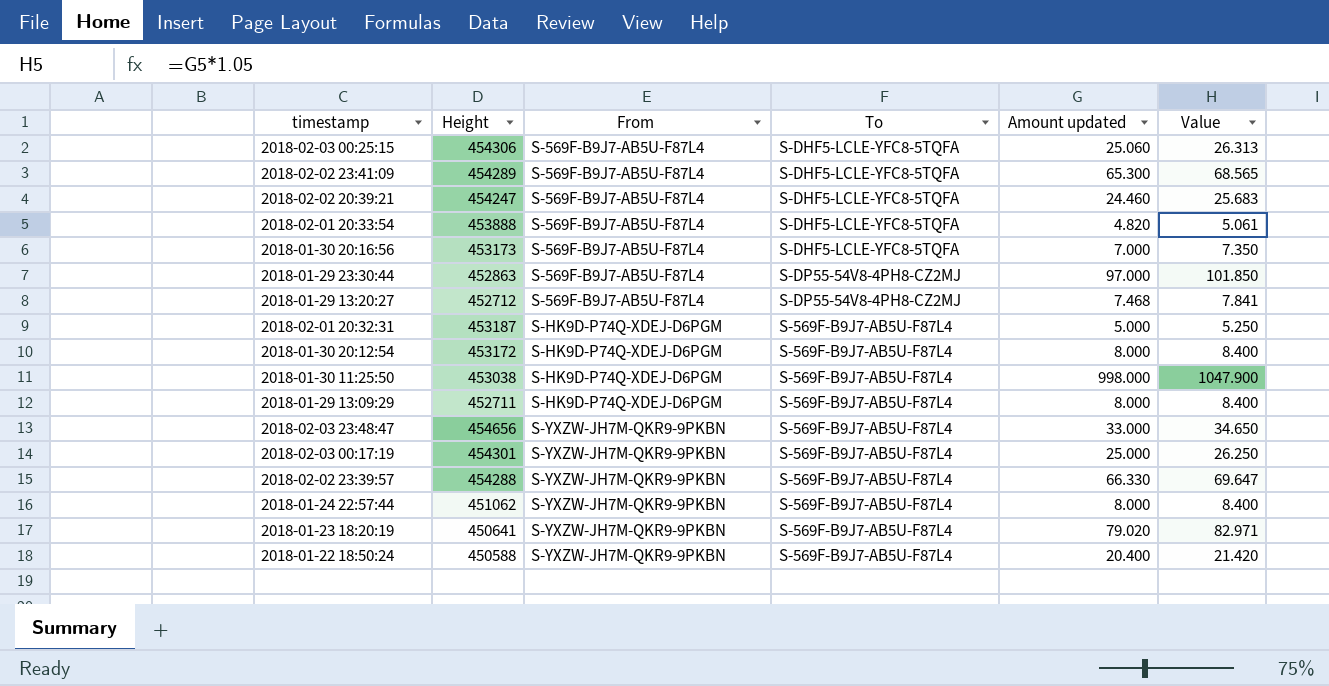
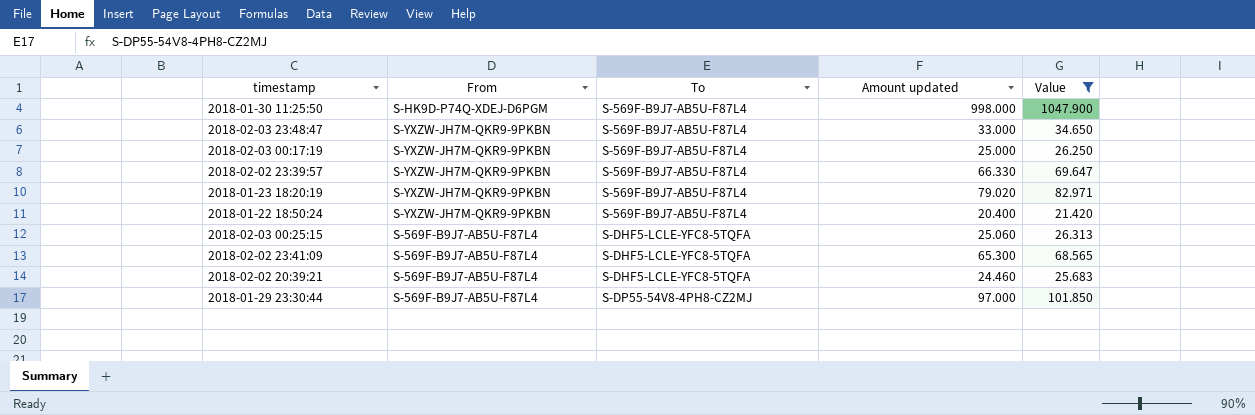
filter: none -> Value >= 21.420
row order: From ascending -> To ascending
column Height | position: 2 -> none

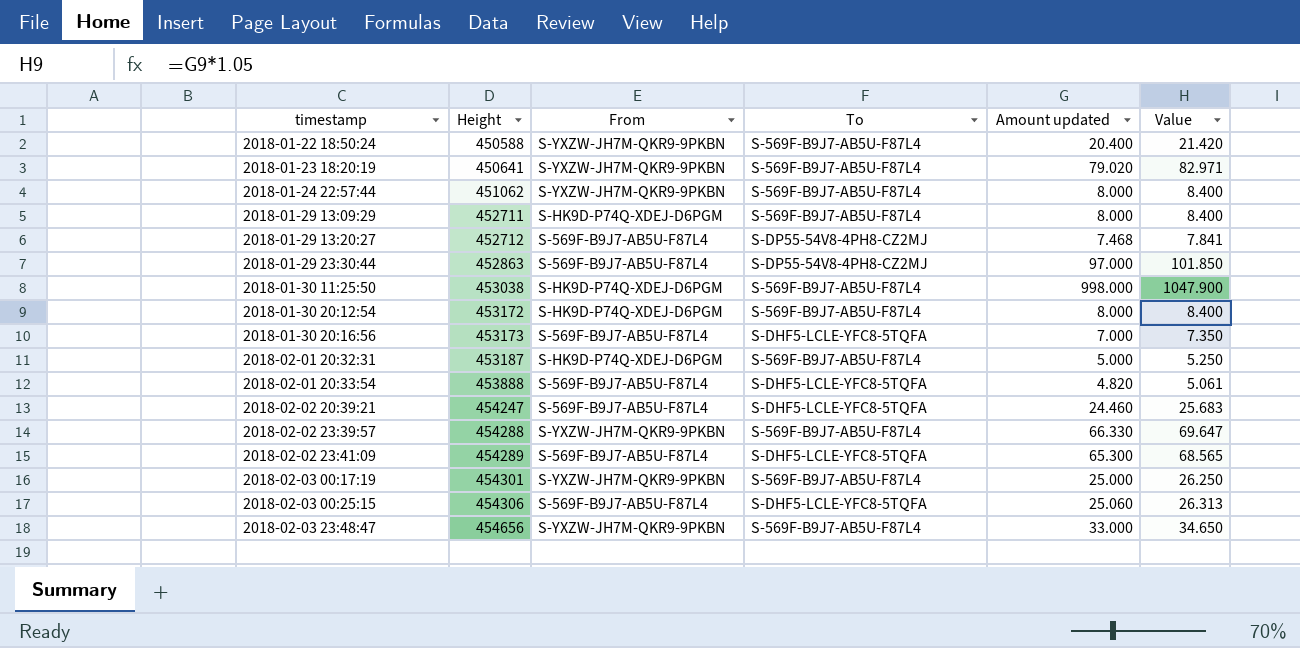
filter: Value >= 21.420 -> none
row order: To ascending -> timestamp ascending
column Height | position: none -> 2

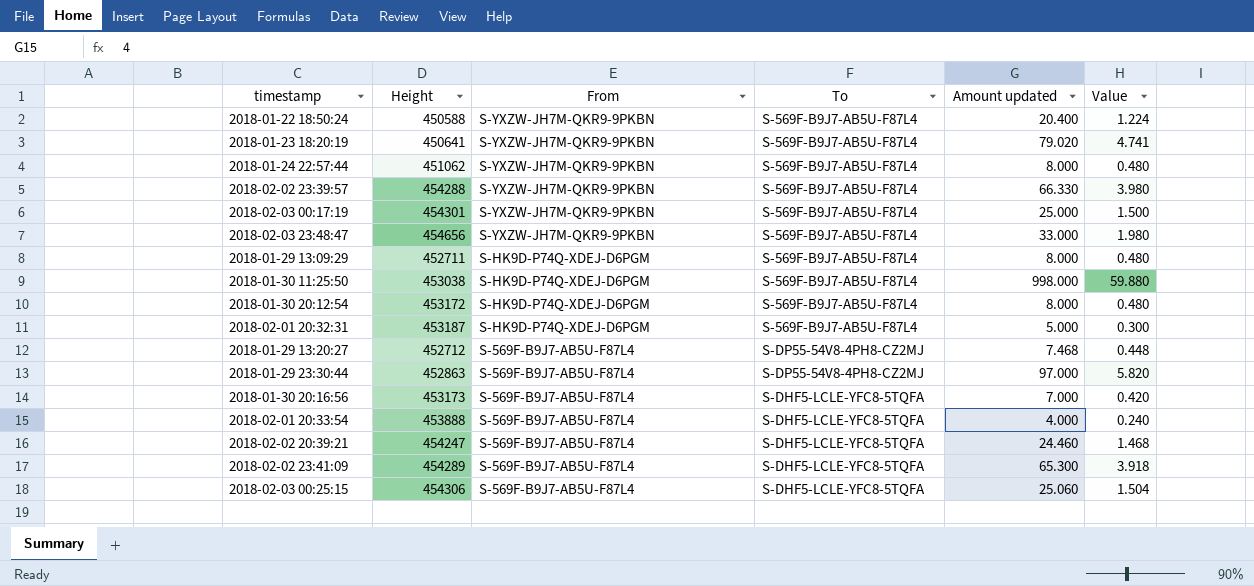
row order: timestamp ascending -> From descending
column Value | formula: [Amount updated] * 1.05 -> [Amount updated] * 0.06
2018-02-01 20:33:54 | Amount updated: 4.820 -> 4.000

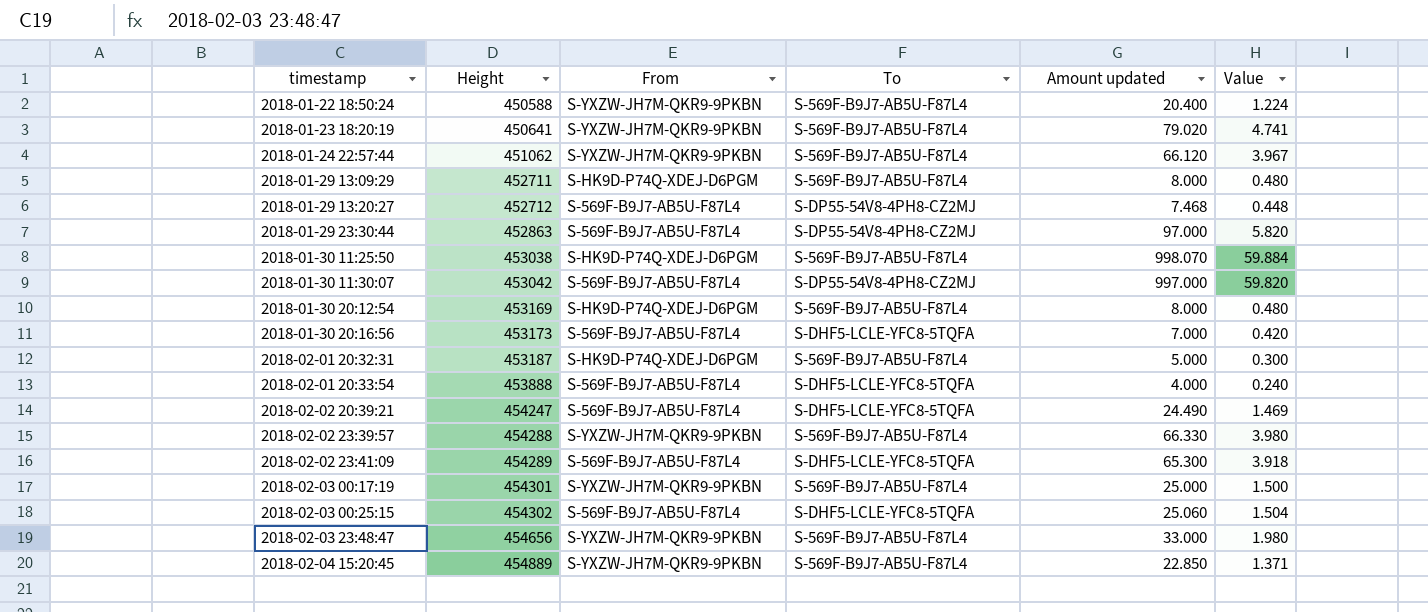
row order: From descending -> timestamp ascending
2018-01-24 22:57:44 | Amount updated: 8.000 -> 66.120
2018-01-24 22:57:44 | Value: 0.480 -> 3.967
2018-01-30 11:25:50 | Amount updated: 998.000 -> 998.070
2018-01-30 11:25:50 | Value: 59.880 -> 59.884
row 2018-01-30 11:30:07: none -> 453042 | S-569F-B9J7-AB5U-F87L4 | S-DP55-54V8-4PH8-CZ2MJ | 997.000 | 59.820
2018-01-30 20:12:54 | Height: 453172 -> 453169
2018-02-02 20:39:21 | Amount updated: 24.460 -> 24.490
2018-02-02 20:39:21 | Value: 1.468 -> 1.469
2018-02-03 00:25:15 | Height: 454306 -> 454302
row 2018-02-04 15:20:45: none -> 454889 | S-YXZW-JH7M-QKR9-9PKBN | S-569F-B9J7-AB5U-F87L4 | 22.850 | 1.371

